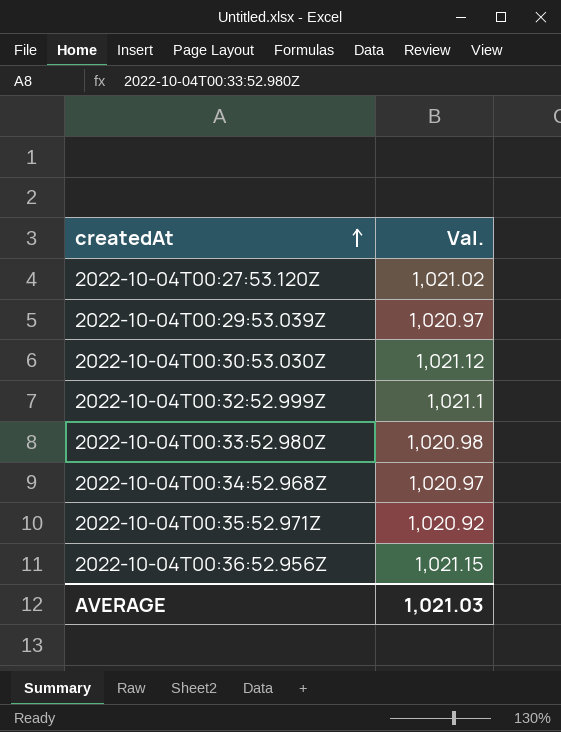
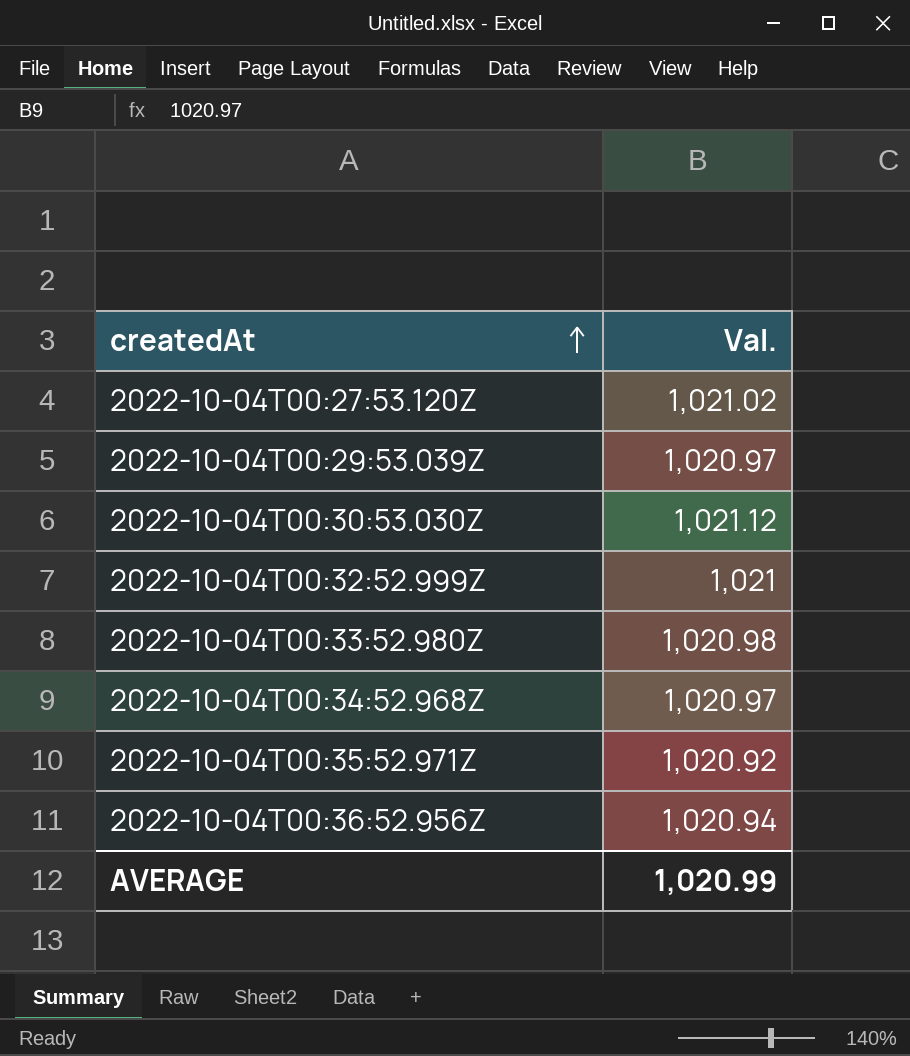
2022-10-04T00:32:52.999Z | Val.: 1,021.1 -> 1,021
2022-10-04T00:36:52.956Z | Val.: 1,021.15 -> 1,020.94
AVERAGE | Val.: 1,021.03 -> 1,020.99

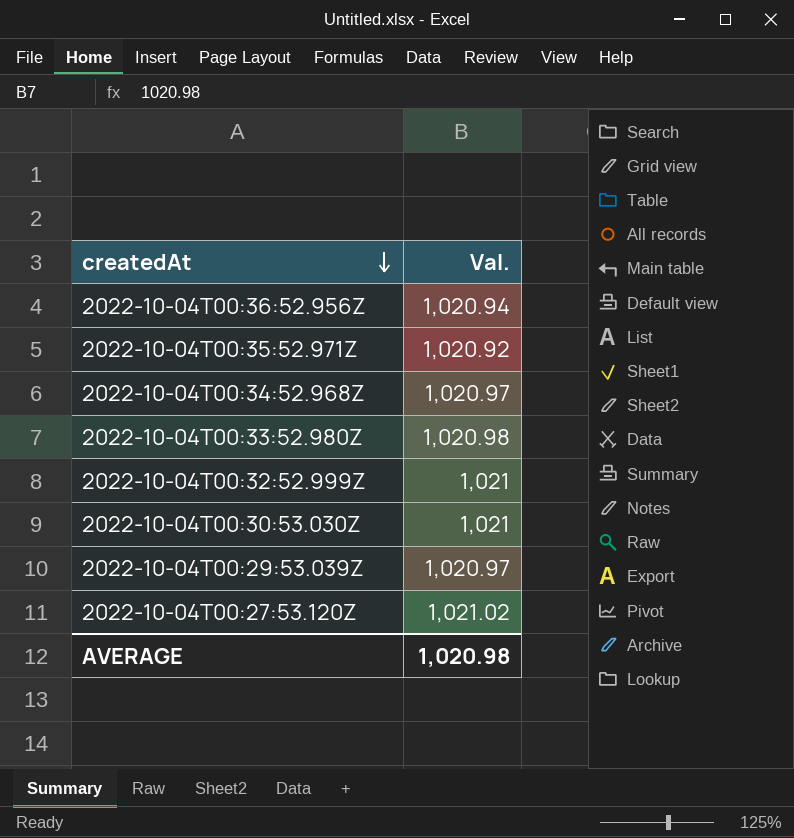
row order: createdAt ascending -> createdAt descending
2022-10-04T00:30:53.030Z | Val.: 1,021.12 -> 1,021
AVERAGE | Val.: 1,020.99 -> 1,020.98

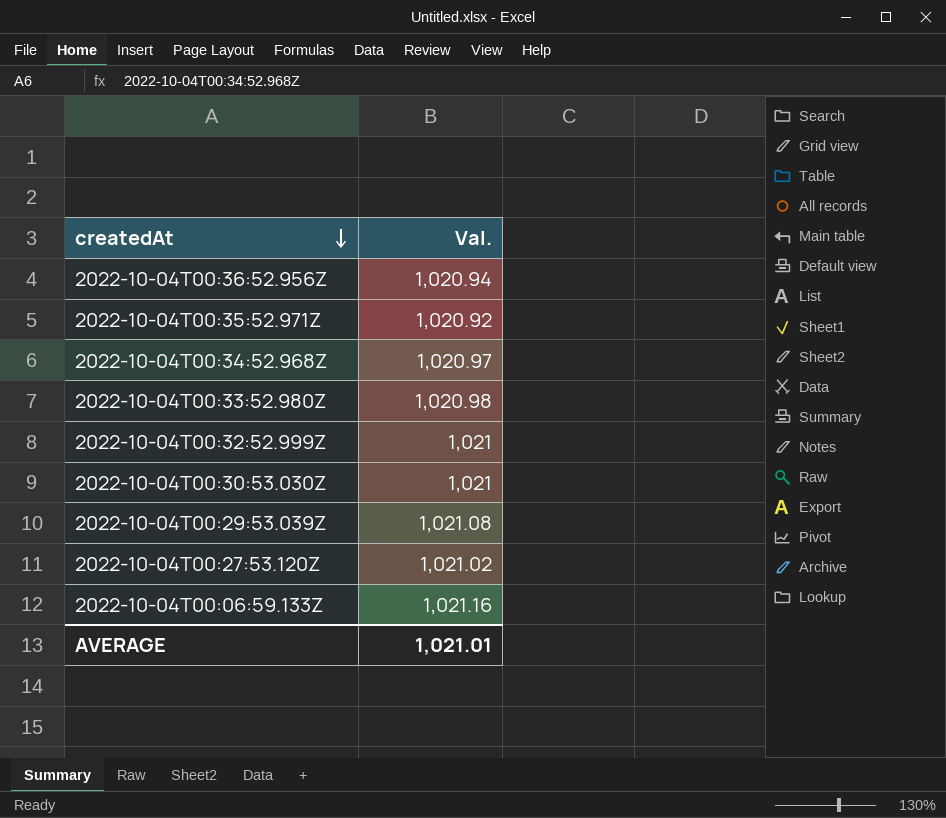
2022-10-04T00:29:53.039Z | Val.: 1,020.97 -> 1,021.08
row 2022-10-04T00:06:59.133Z: none -> 1,021.16
AVERAGE | Val.: 1,020.98 -> 1,021.01

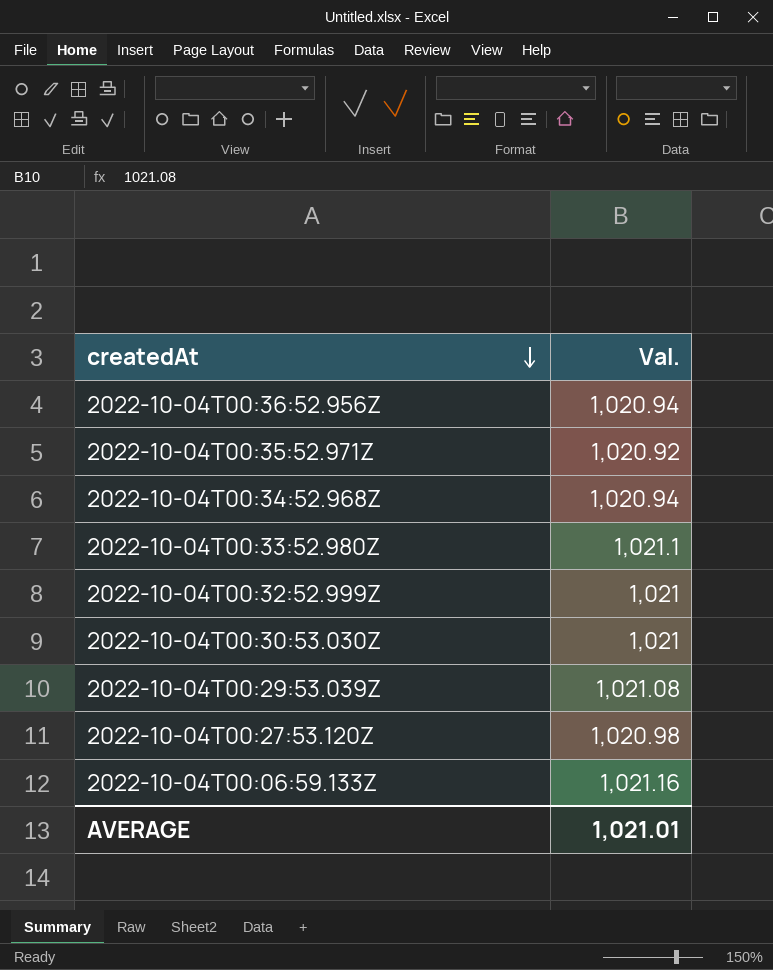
2022-10-04T00:34:52.968Z | Val.: 1,020.97 -> 1,020.94
2022-10-04T00:33:52.980Z | Val.: 1,020.98 -> 1,021.1
2022-10-04T00:27:53.120Z | Val.: 1,021.02 -> 1,020.98

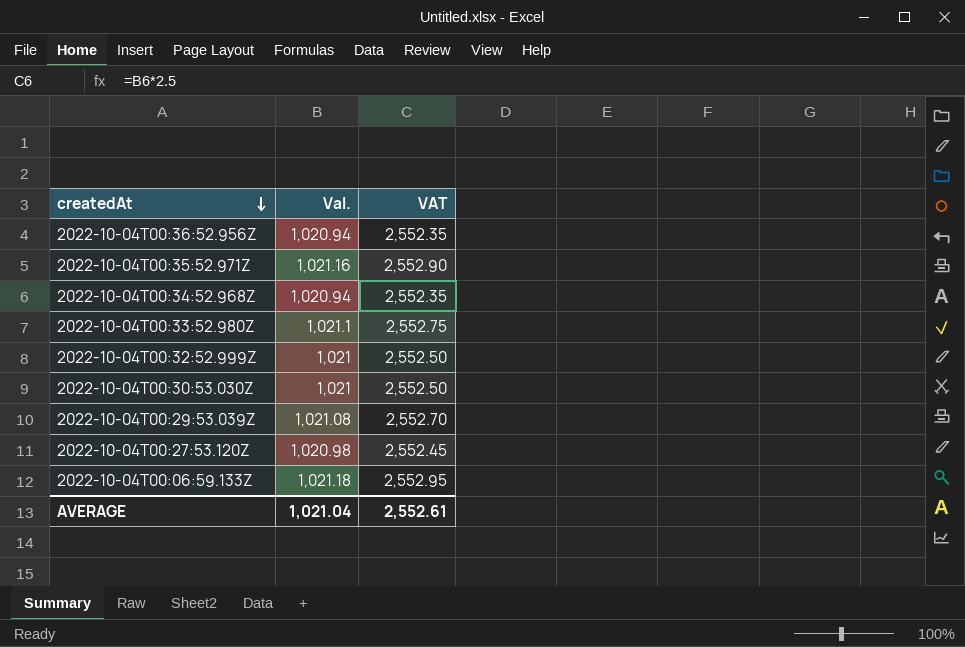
column VAT | formula: none -> [Val.] * 2.5
2022-10-04T00:35:52.971Z | Val.: 1,020.92 -> 1,021.16
2022-10-04T00:06:59.133Z | Val.: 1,021.16 -> 1,021.18
AVERAGE | Val.: 1,021.01 -> 1,021.04

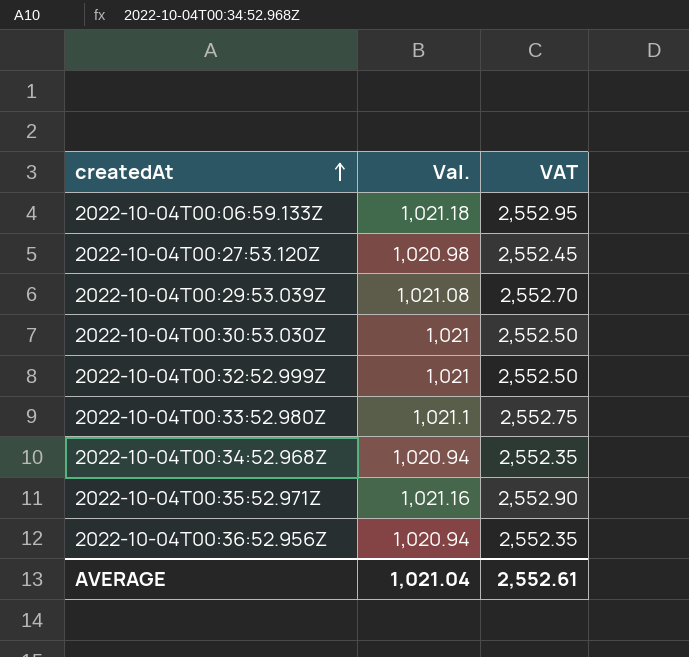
row order: createdAt descending -> createdAt ascending

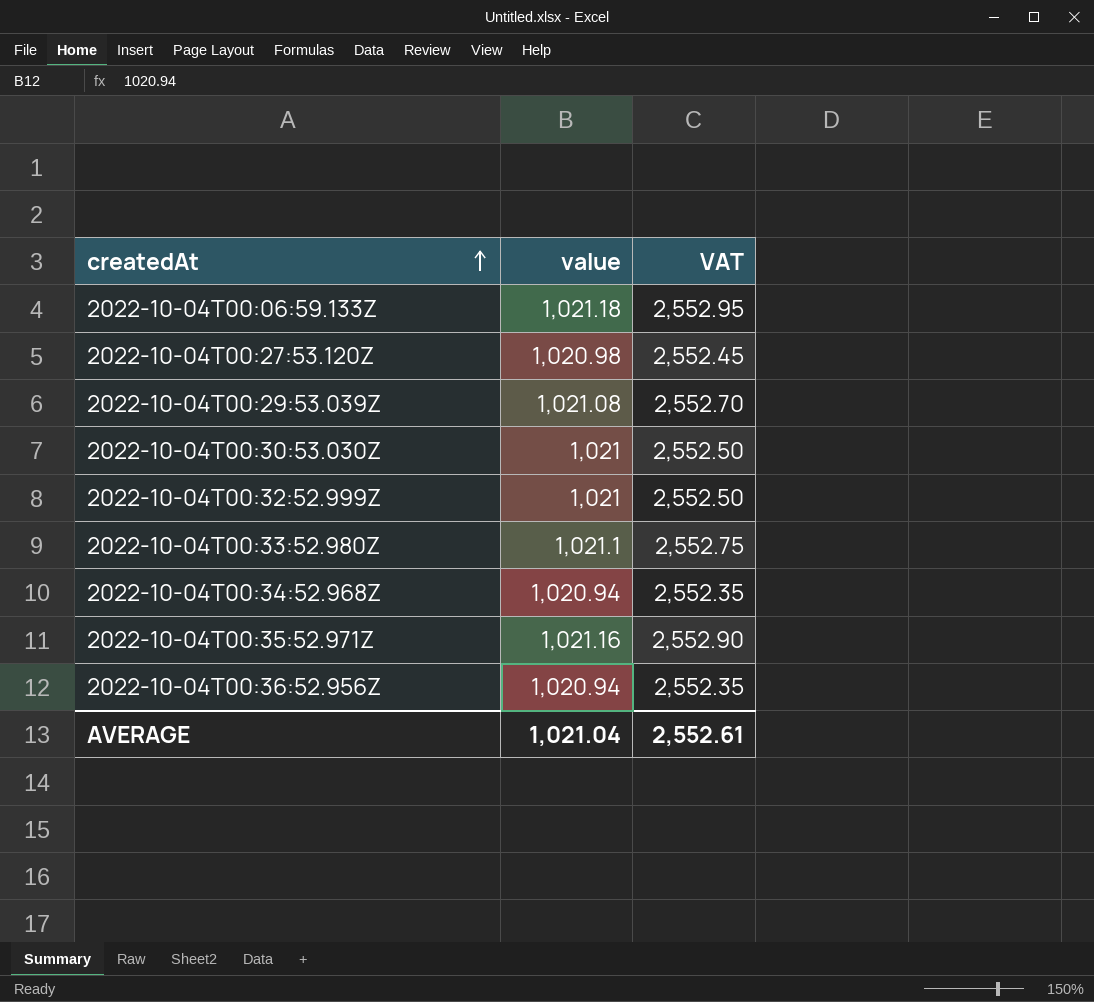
column name: Val. -> value

